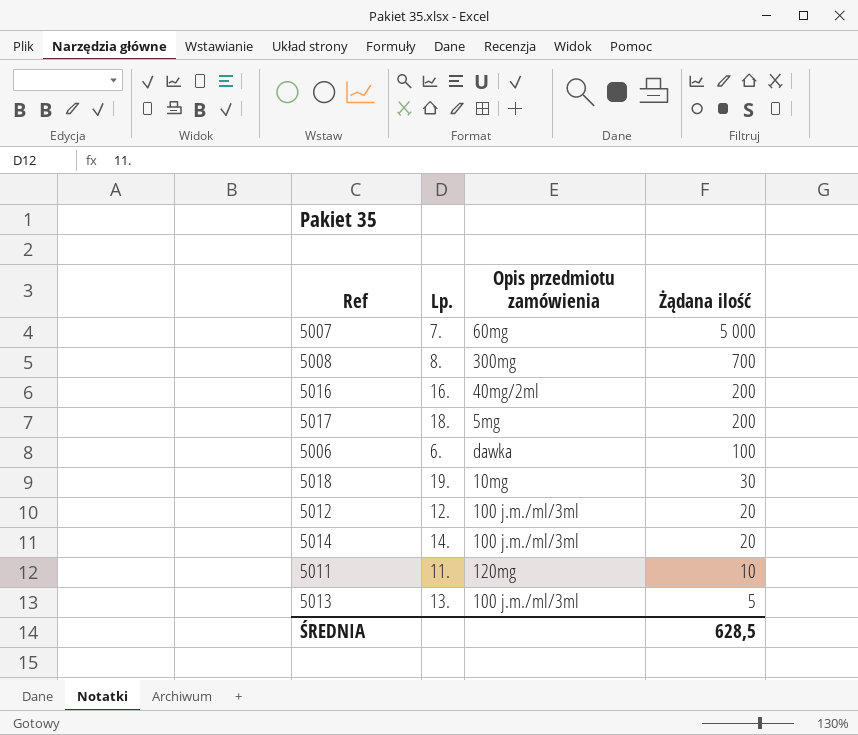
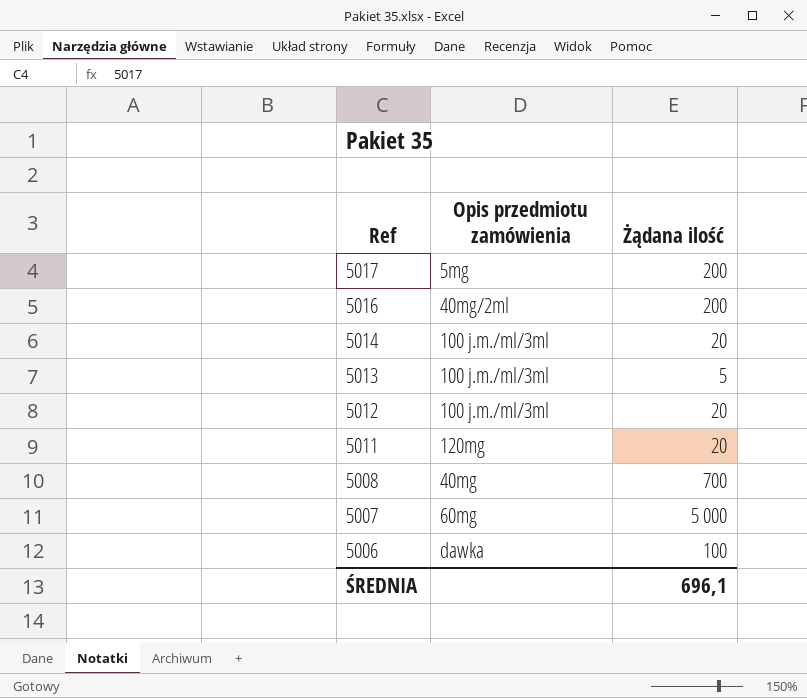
row order: Żądana ilość descending -> Ref descending
column Lp. | position: 2 -> none
row 5018: 19. | 10mg | 30 -> none
5011 | Żądana ilość: 10 -> 20
5008 | Opis przedmiotu zamówienia: 300mg -> 40mg
ŚREDNIA | Żądana ilość: 628,5 -> 696,1

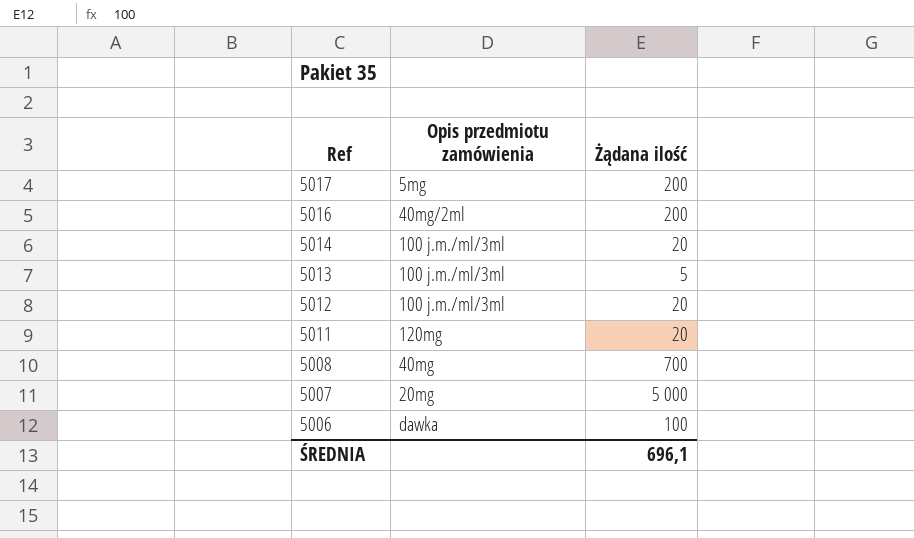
5007 | Opis przedmiotu zamówienia: 60mg -> 20mg

